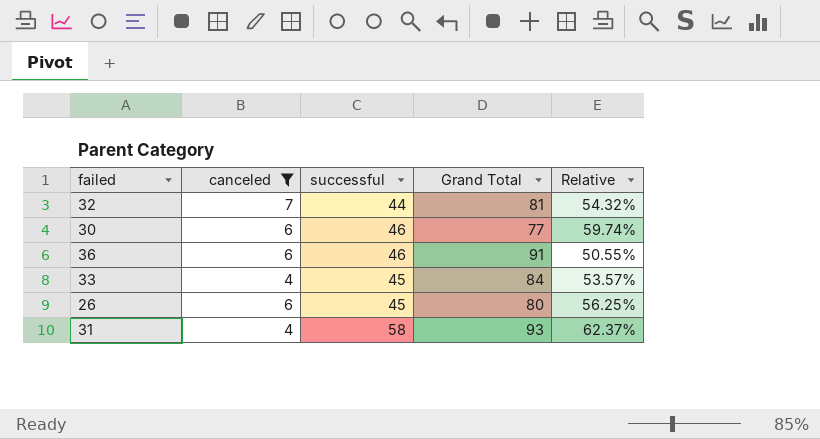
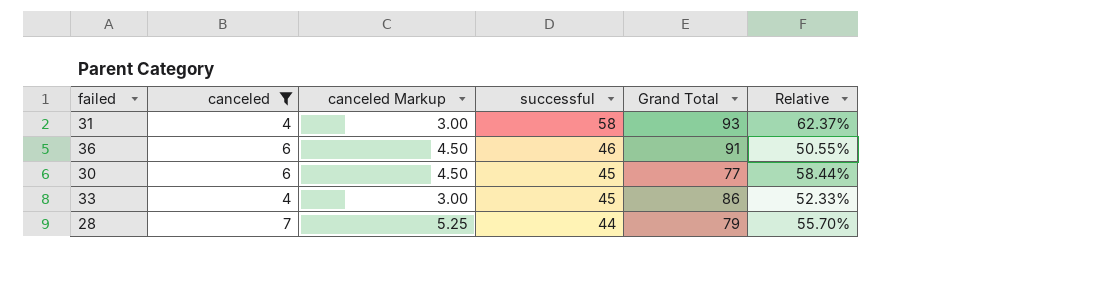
row order: none -> successful descending
column canceled Markup | formula: none -> [canceled] * 0.75
row 32: 7 | 44 | 81 | 54.32% -> none
row 26: 6 | 45 | 80 | 56.25% -> none
30 | successful: 46 -> 45
30 | Relative: 59.74% -> 58.44%
33 | Grand Total: 84 -> 86
33 | Relative: 53.57% -> 52.33%
row 28: none -> 7 | 5.25 | 44 | 79 | 55.70%

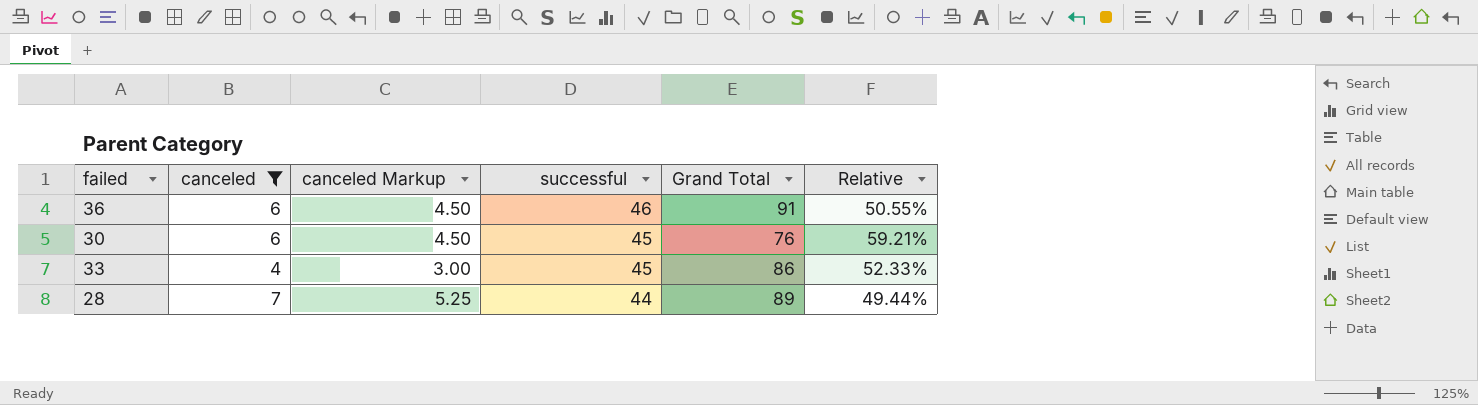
row 31: 4 | 3.00 | 58 | 93 | 62.37% -> none
30 | Grand Total: 77 -> 76
30 | Relative: 58.44% -> 59.21%
28 | Grand Total: 79 -> 89
28 | Relative: 55.70% -> 49.44%

